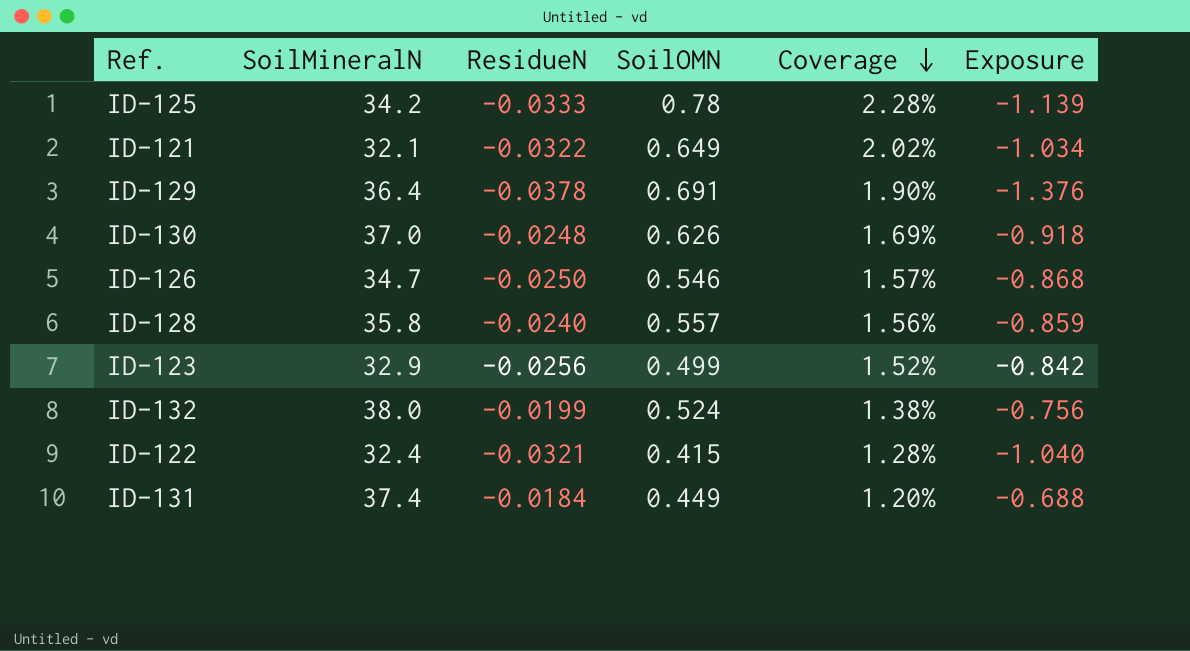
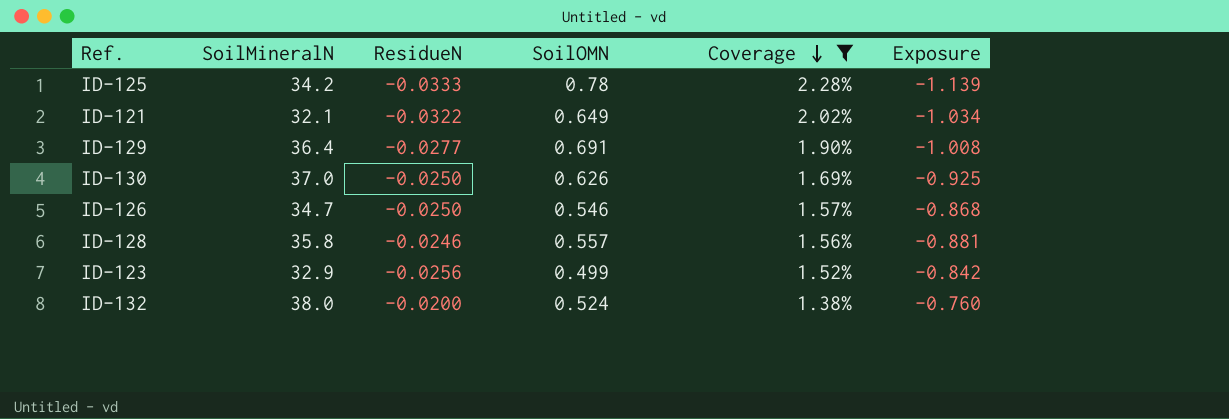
filter: none -> Coverage >= 1.38%
ID-129 | ResidueN: -0.0378 -> -0.0277
ID-129 | Exposure: -1.376 -> -1.008
ID-130 | ResidueN: -0.0248 -> -0.0250
ID-130 | Exposure: -0.918 -> -0.925
ID-128 | ResidueN: -0.0240 -> -0.0246
ID-128 | Exposure: -0.859 -> -0.881
ID-132 | ResidueN: -0.0199 -> -0.0200
ID-132 | Exposure: -0.756 -> -0.760

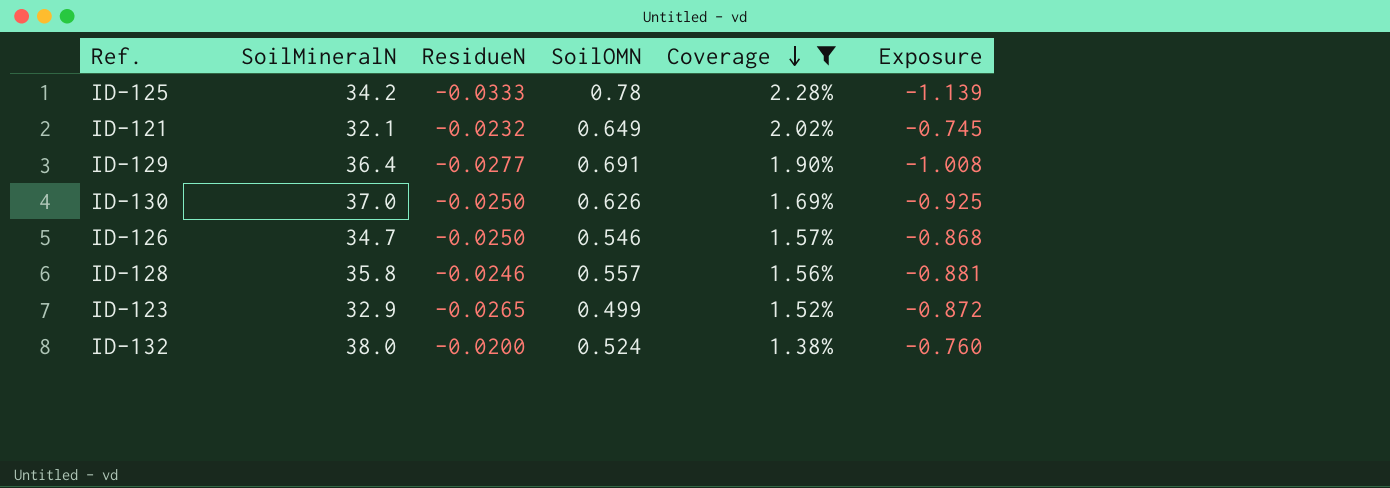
ID-121 | ResidueN: -0.0322 -> -0.0232
ID-121 | Exposure: -1.034 -> -0.745
ID-123 | ResidueN: -0.0256 -> -0.0265
ID-123 | Exposure: -0.842 -> -0.872

